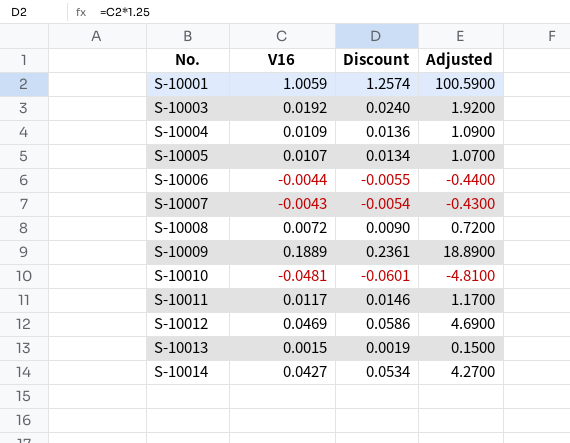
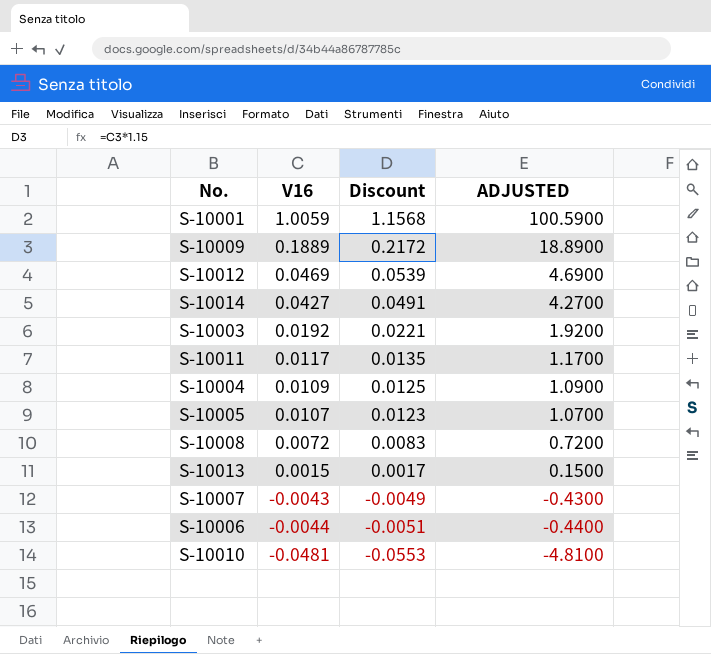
row order: No. ascending -> V16 descending
column Discount | formula: [V16] * 1.25 -> [V16] * 1.15
column name: Adjusted -> ADJUSTED

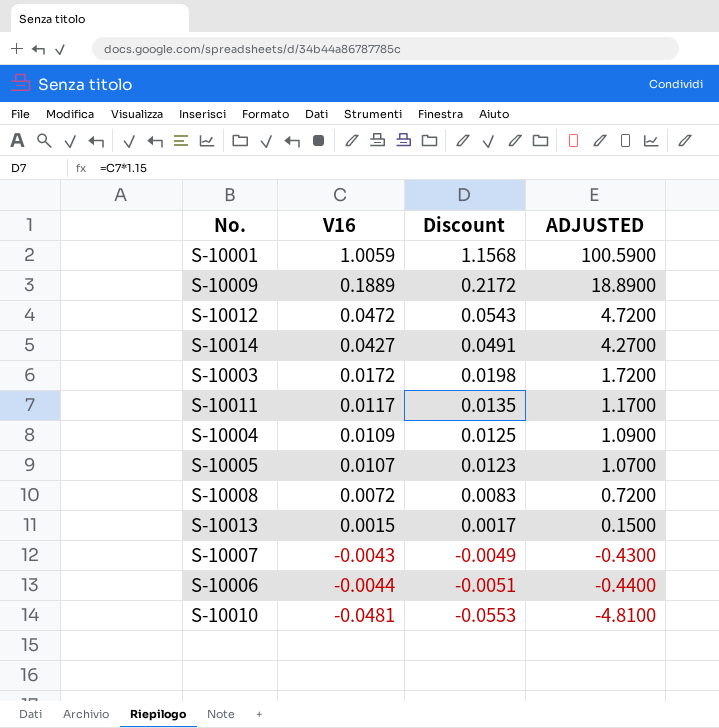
S-10012 | V16: 0.0469 -> 0.0472
S-10012 | Discount: 0.0539 -> 0.0543
S-10012 | ADJUSTED: 4.6900 -> 4.7200
S-10003 | V16: 0.0192 -> 0.0172
S-10003 | Discount: 0.0221 -> 0.0198
S-10003 | ADJUSTED: 1.9200 -> 1.7200

